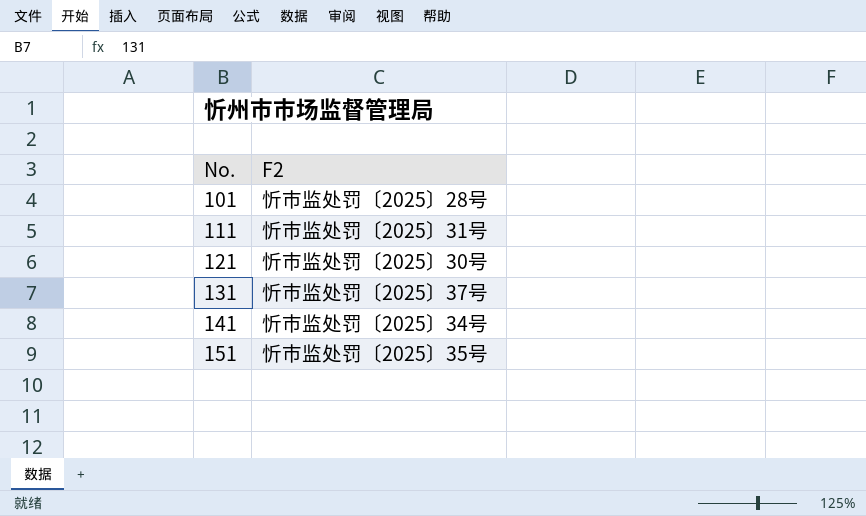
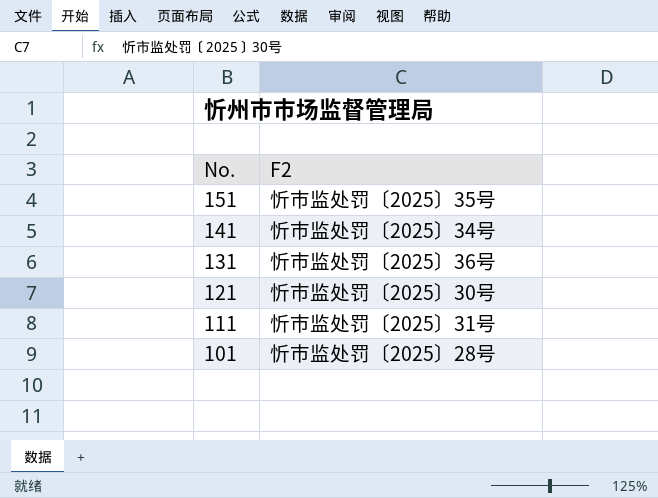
row order: No. ascending -> No. descending
131 | F2: 忻市监处罚〔2025〕37号 -> 忻市监处罚〔2025〕36号

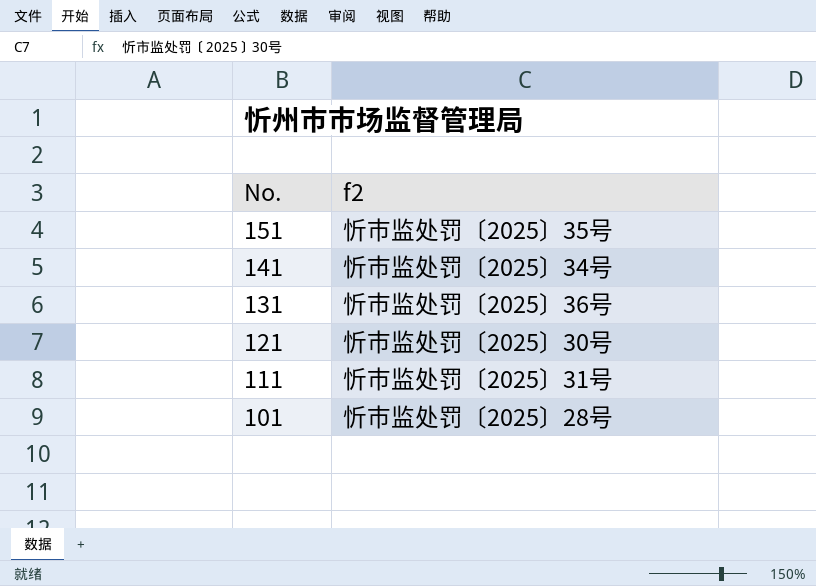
column name: F2 -> f2

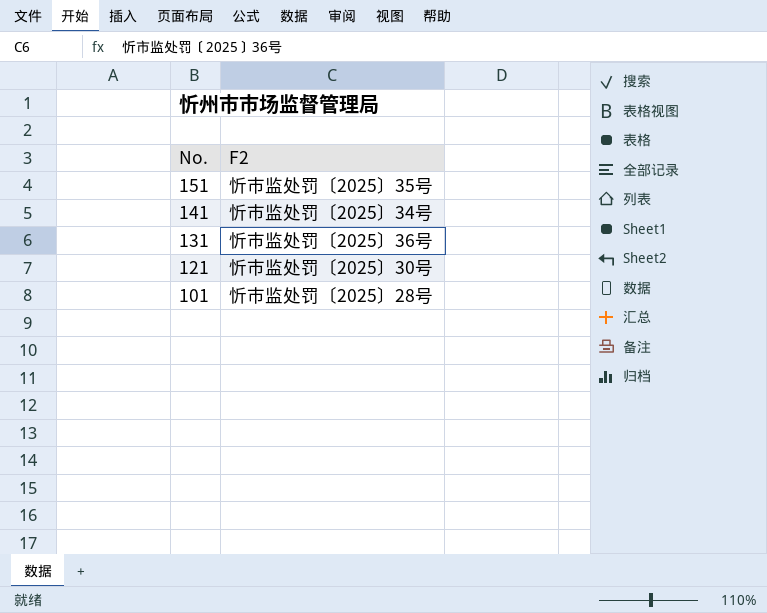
column name: f2 -> F2
row 111: 忻市监处罚〔2025〕31号 -> none

